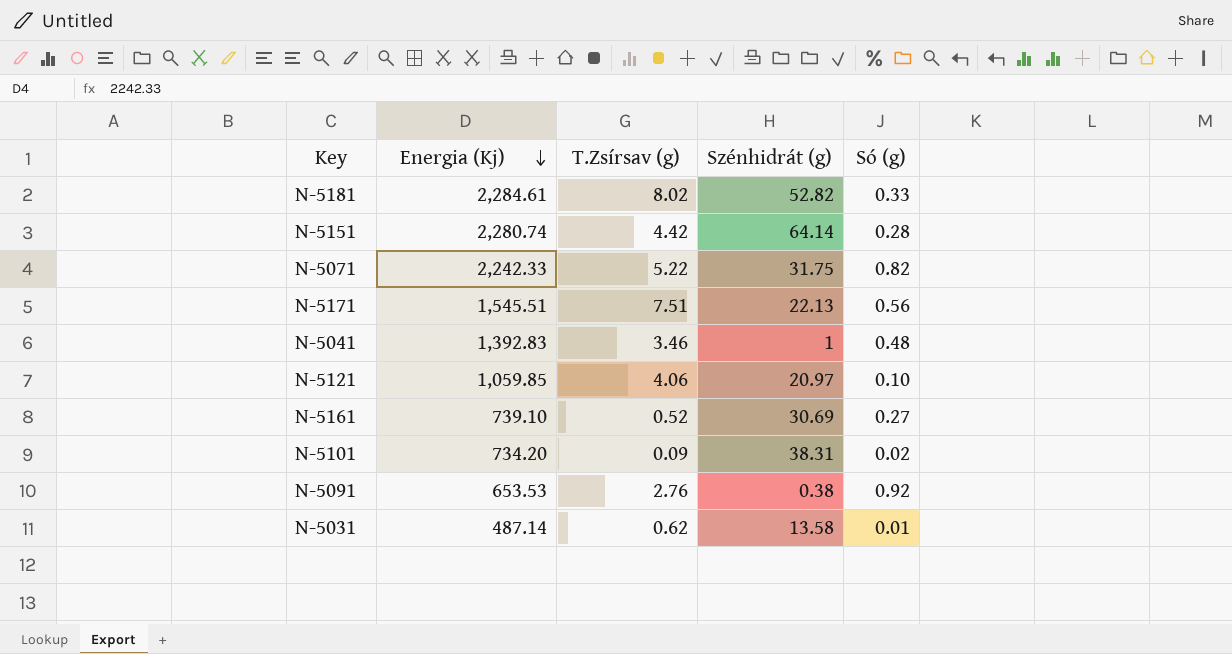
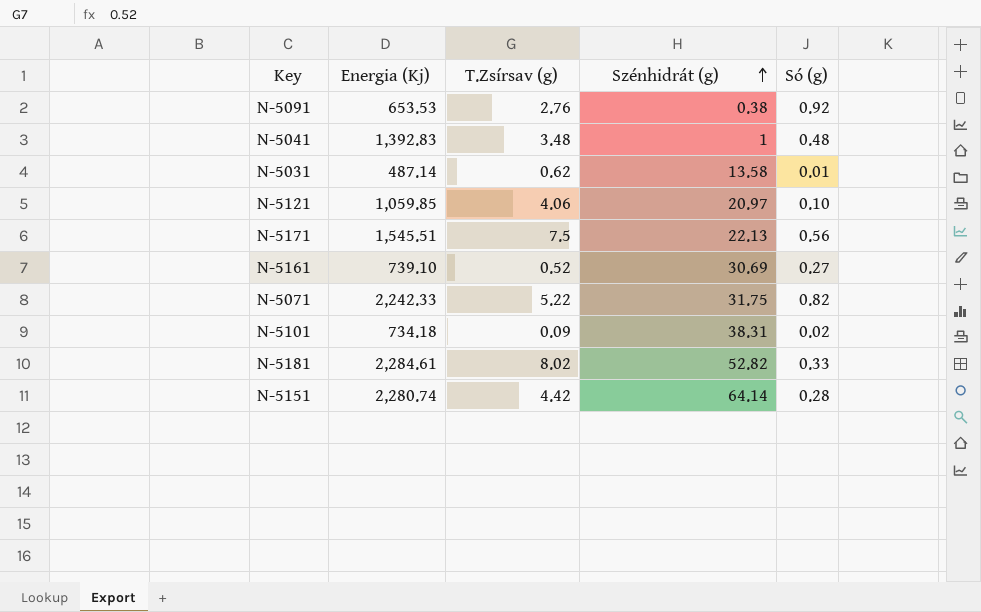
row order: Energia (Kj) descending -> Szénhidrát (g) ascending
N-5041 | T.Zsírsav (g): 3.46 -> 3.48
N-5171 | T.Zsírsav (g): 7.51 -> 7.5
N-5101 | Energia (Kj): 734.20 -> 734.18

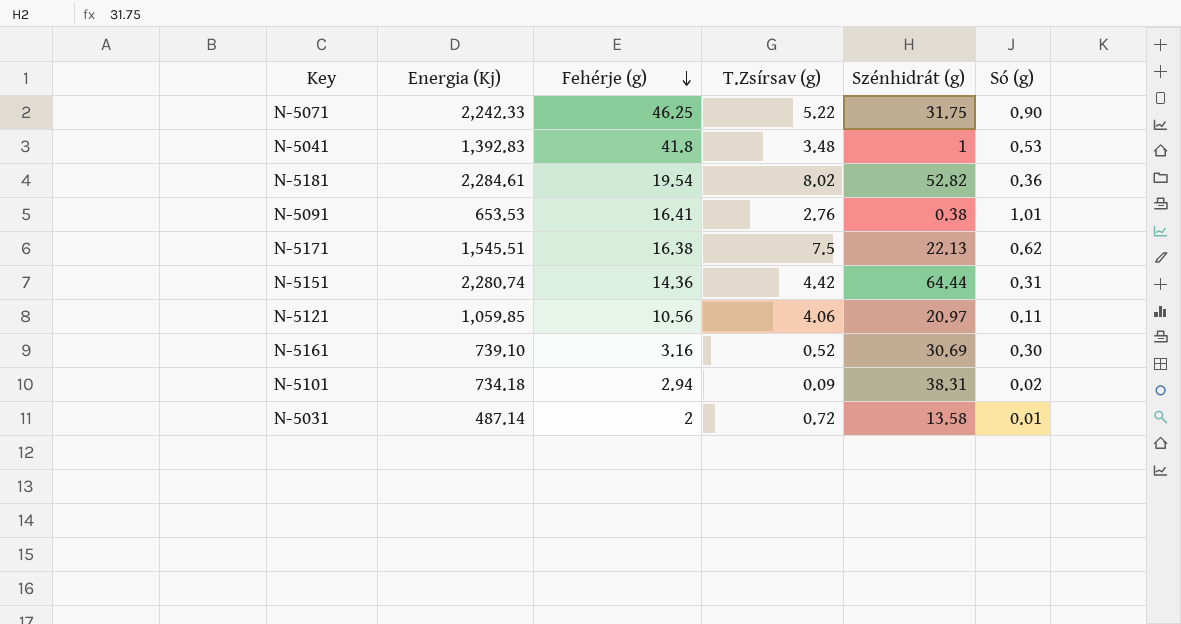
row order: Szénhidrát (g) ascending -> Fehérje (g) descending
column Fehérje (g) | position: none -> 3
N-5071 | Só (g): 0.82 -> 0.90
N-5041 | Só (g): 0.48 -> 0.53
N-5181 | Só (g): 0.33 -> 0.36
N-5091 | Só (g): 0.92 -> 1.01
N-5171 | Só (g): 0.56 -> 0.62
N-5151 | Szénhidrát (g): 64.14 -> 64.44
N-5151 | Só (g): 0.28 -> 0.31
N-5121 | Só (g): 0.10 -> 0.11
N-5161 | Só (g): 0.27 -> 0.30
N-5031 | T.Zsírsav (g): 0.62 -> 0.72

